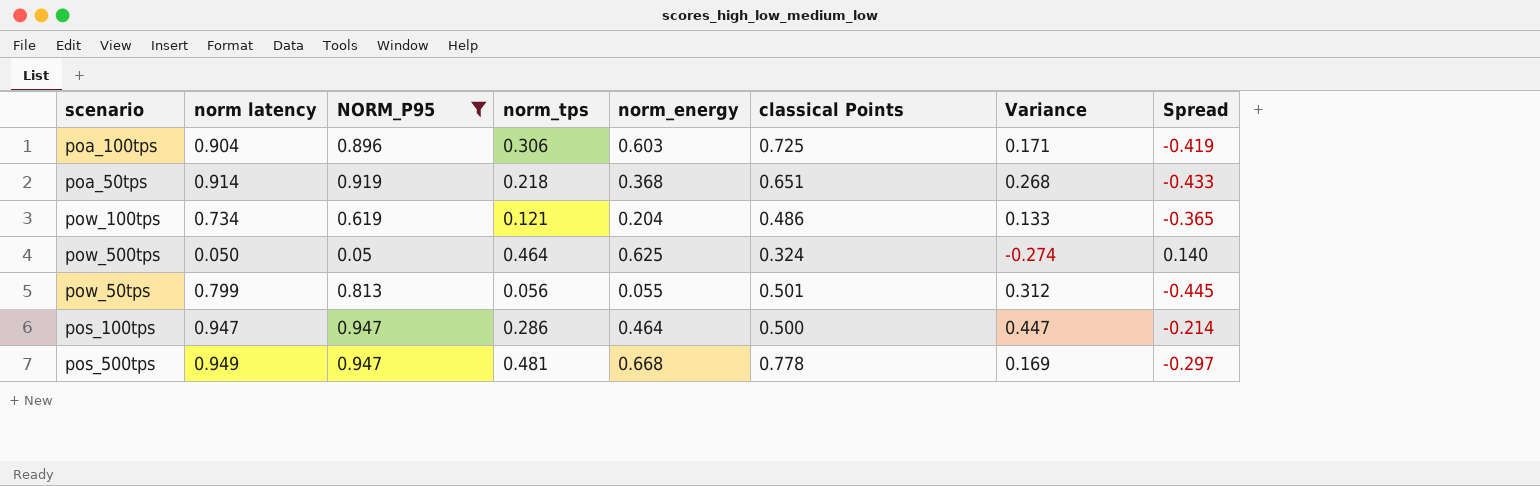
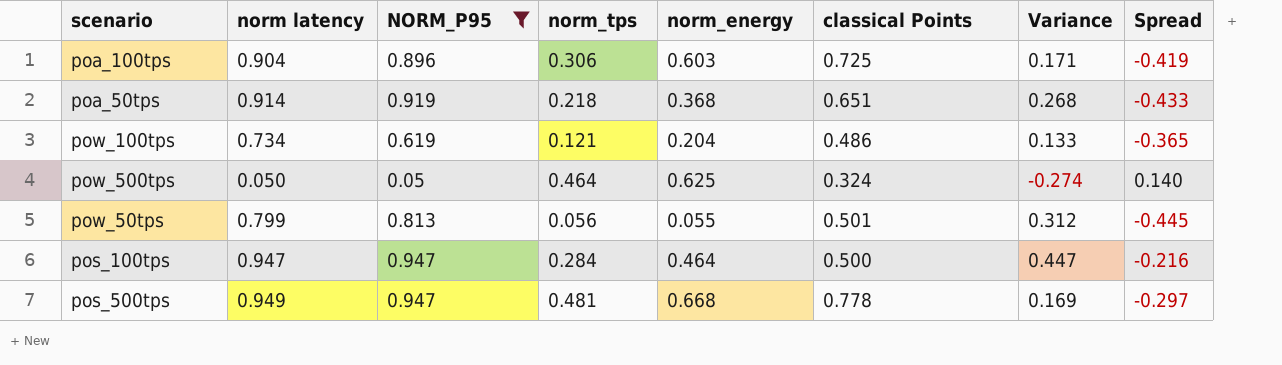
pos_100tps | norm_tps: 0.286 -> 0.284
pos_100tps | Spread: -0.214 -> -0.216

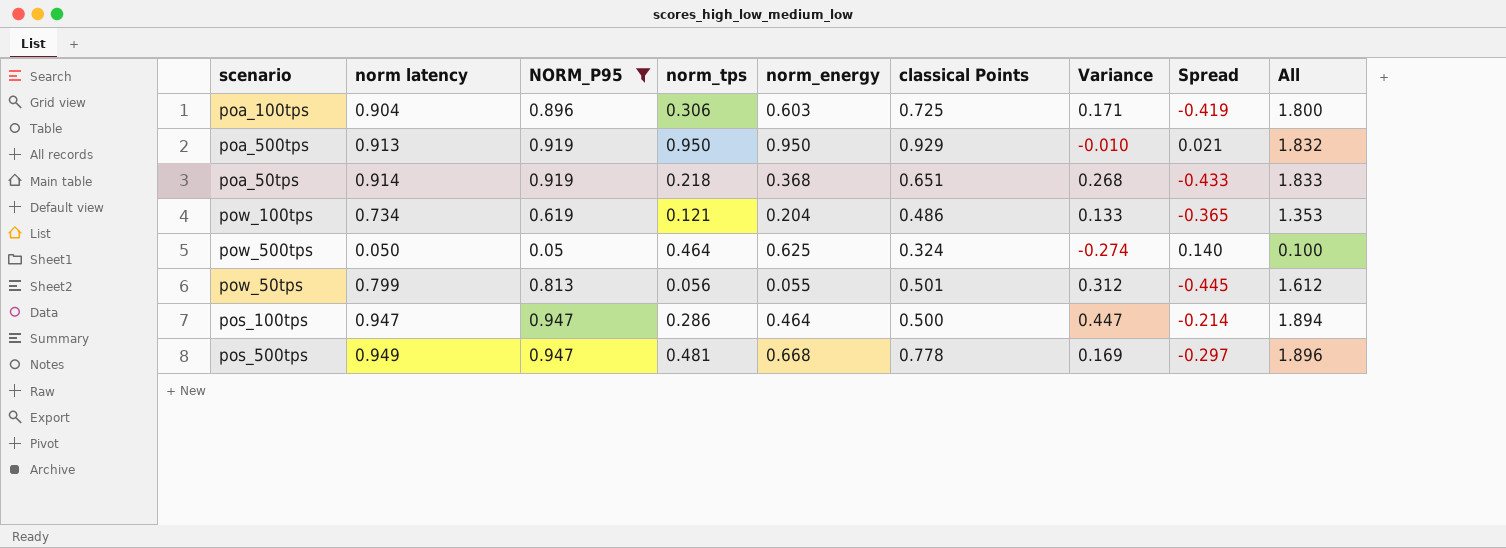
column All | formula: none -> [norm latency] + [NORM_P95]
row poa_500tps: none -> 0.913 | 0.919 | 0.950 | 0.950 | 0.929 | -0.010 | 0.021 | 1.832
pos_100tps | norm_tps: 0.284 -> 0.286
pos_100tps | Spread: -0.216 -> -0.214

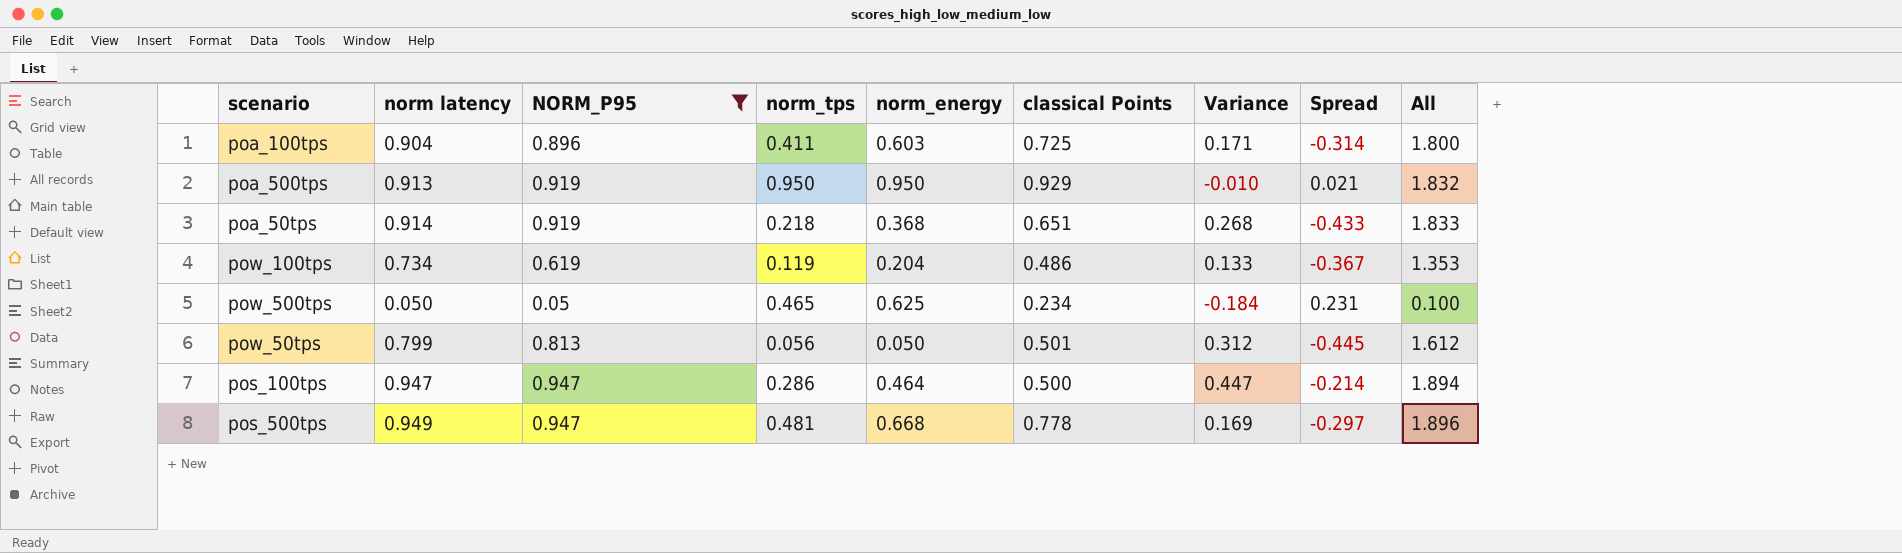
poa_100tps | norm_tps: 0.306 -> 0.411
poa_100tps | Spread: -0.419 -> -0.314
pow_100tps | norm_tps: 0.121 -> 0.119
pow_100tps | Spread: -0.365 -> -0.367
pow_500tps | norm_tps: 0.464 -> 0.465
pow_500tps | classical Points: 0.324 -> 0.234
pow_500tps | Variance: -0.274 -> -0.184
pow_500tps | Spread: 0.140 -> 0.231
pow_50tps | norm_energy: 0.055 -> 0.050

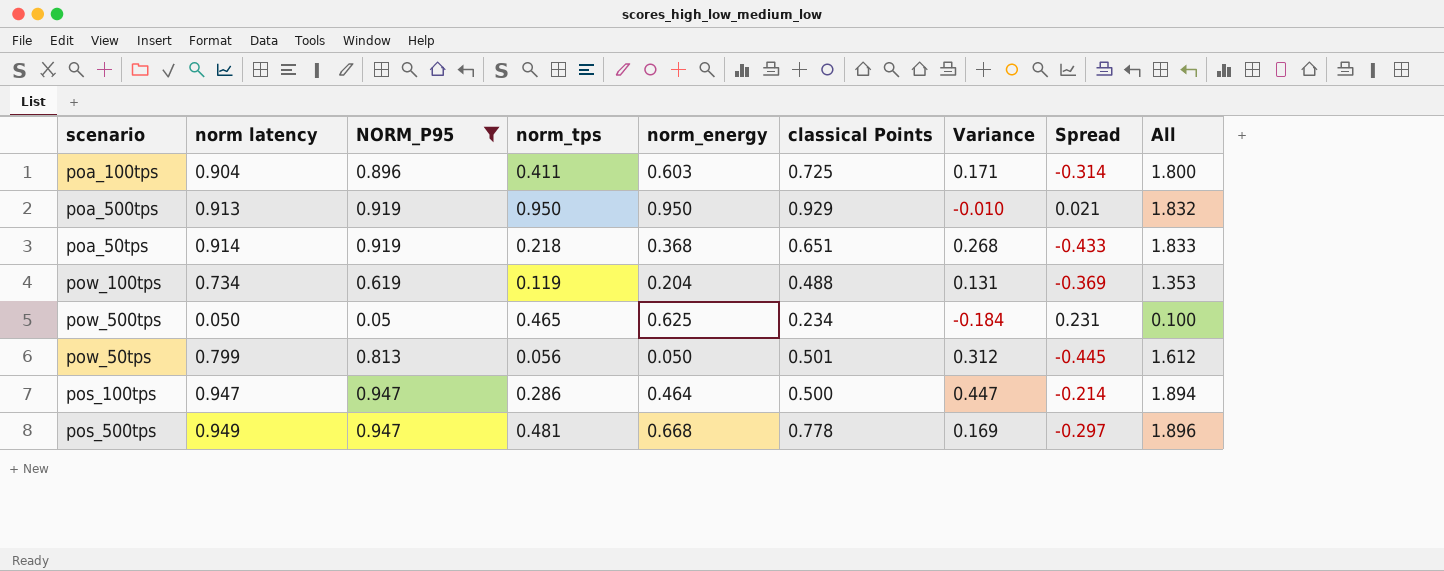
pow_100tps | classical Points: 0.486 -> 0.488
pow_100tps | Variance: 0.133 -> 0.131
pow_100tps | Spread: -0.367 -> -0.369

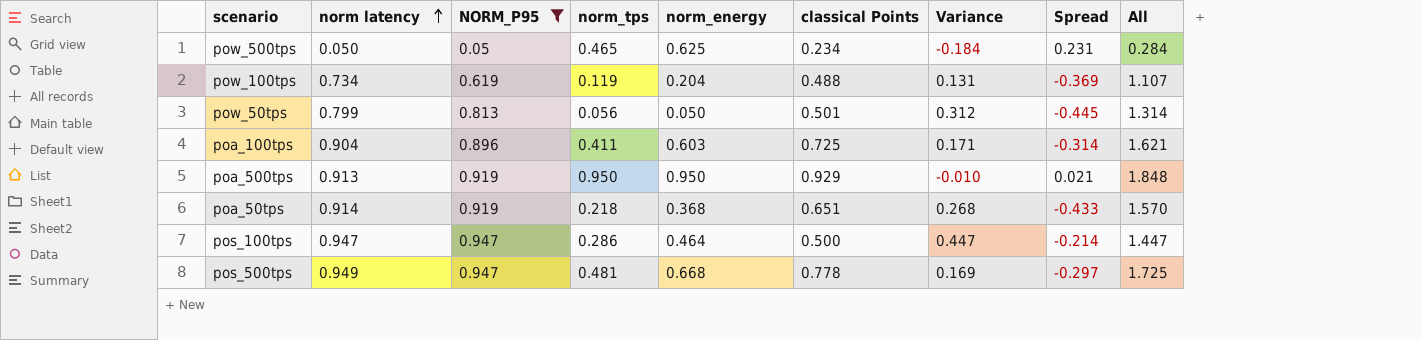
row order: none -> norm latency ascending
column All | formula: [norm latency] + [NORM_P95] -> [NORM_P95] + [classical Points]

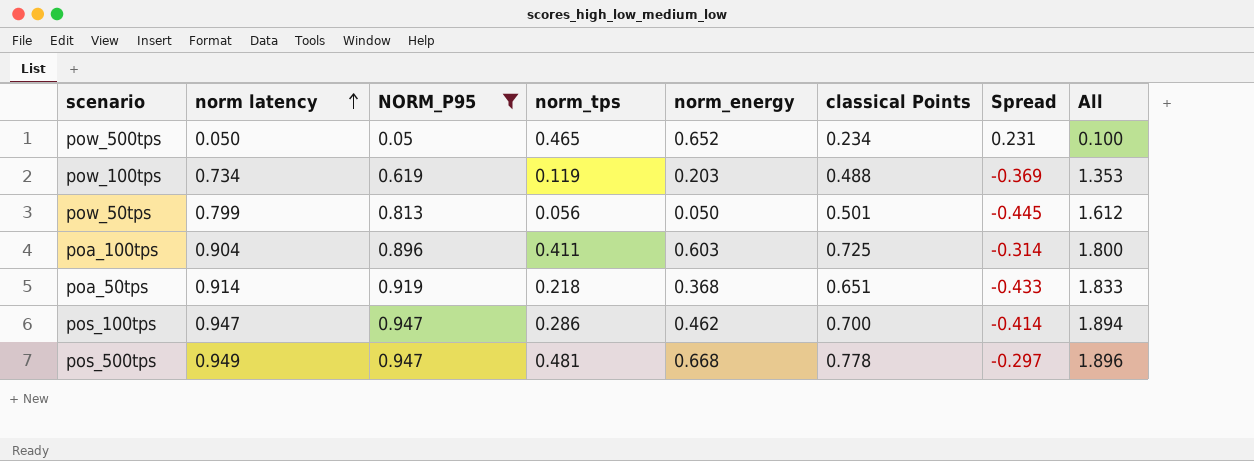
column Variance | formula: [NORM_P95] - [classical Points] -> none
column All | formula: [NORM_P95] + [classical Points] -> [norm latency] + [NORM_P95]
row poa_500tps: 0.913 | 0.919 | 0.950 | 0.950 | 0.929 | -0.010 | 0.021 | 1.848 -> none
pow_500tps | norm_energy: 0.625 -> 0.652
pow_100tps | norm_energy: 0.204 -> 0.203
pos_100tps | norm_energy: 0.464 -> 0.462
pos_100tps | classical Points: 0.500 -> 0.700
pos_100tps | Spread: -0.214 -> -0.414

